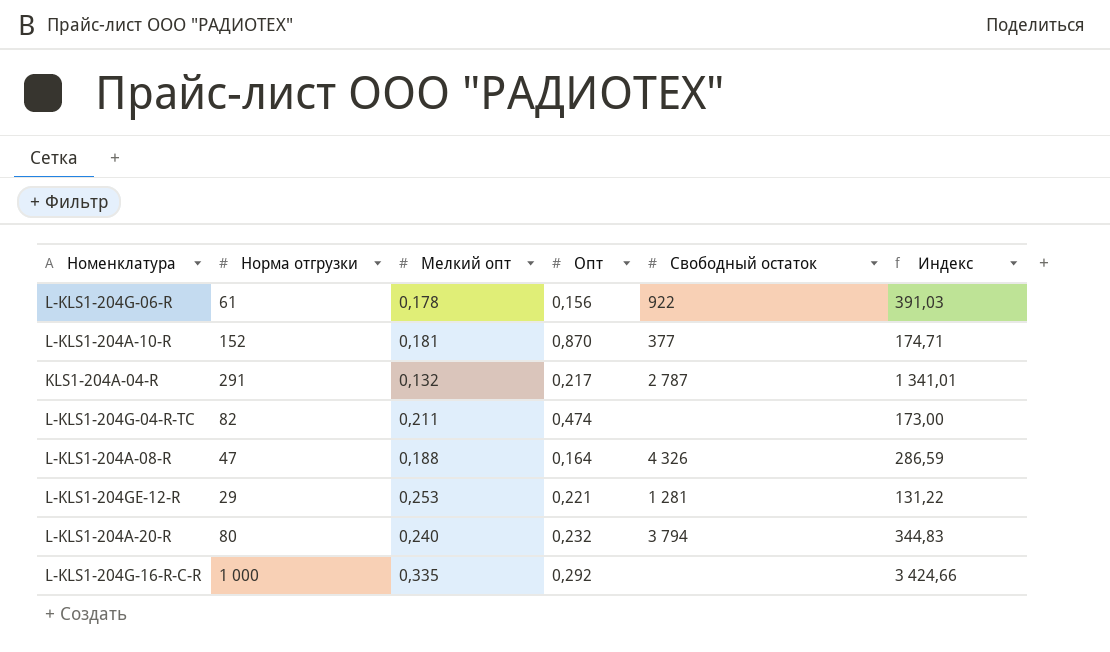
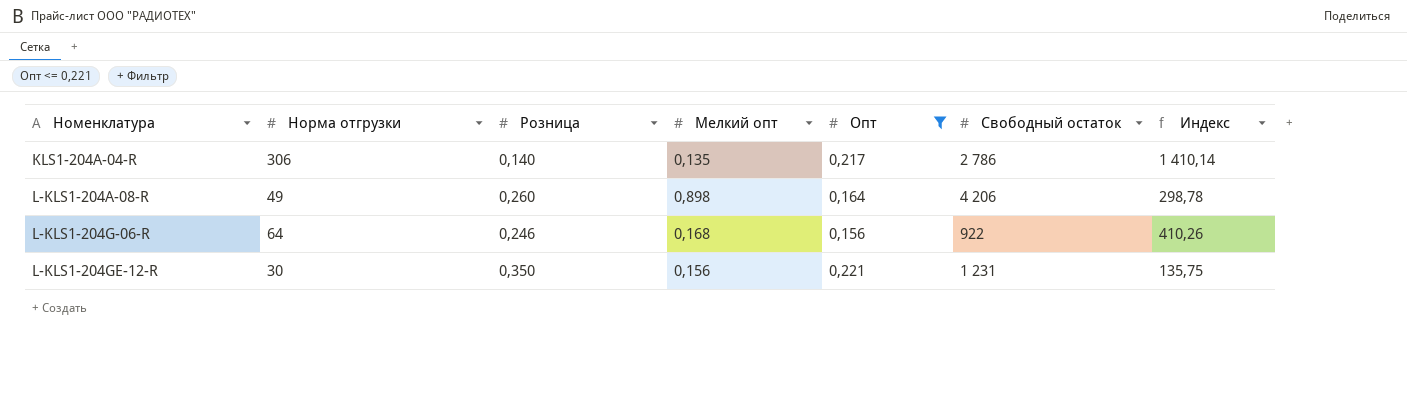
filter: none -> Опт <= 0,221
row order: none -> Номенклатура ascending
column Розница | position: none -> 3
KLS1-204A-04-R | Норма отгрузки: 291 -> 306
KLS1-204A-04-R | Мелкий опт: 0,132 -> 0,135
KLS1-204A-04-R | Свободный остаток: 2 787 -> 2 786
KLS1-204A-04-R | Индекс: 1 341,01 -> 1 410,14
L-KLS1-204A-08-R | Норма отгрузки: 47 -> 49
L-KLS1-204A-08-R | Мелкий опт: 0,188 -> 0,898
L-KLS1-204A-08-R | Свободный остаток: 4 326 -> 4 206
L-KLS1-204A-08-R | Индекс: 286,59 -> 298,78
L-KLS1-204G-06-R | Норма отгрузки: 61 -> 64
L-KLS1-204G-06-R | Мелкий опт: 0,178 -> 0,168
L-KLS1-204G-06-R | Индекс: 391,03 -> 410,26
L-KLS1-204GE-12-R | Норма отгрузки: 29 -> 30
L-KLS1-204GE-12-R | Мелкий опт: 0,253 -> 0,156
L-KLS1-204GE-12-R | Свободный остаток: 1 281 -> 1 231
L-KLS1-204GE-12-R | Индекс: 131,22 -> 135,75

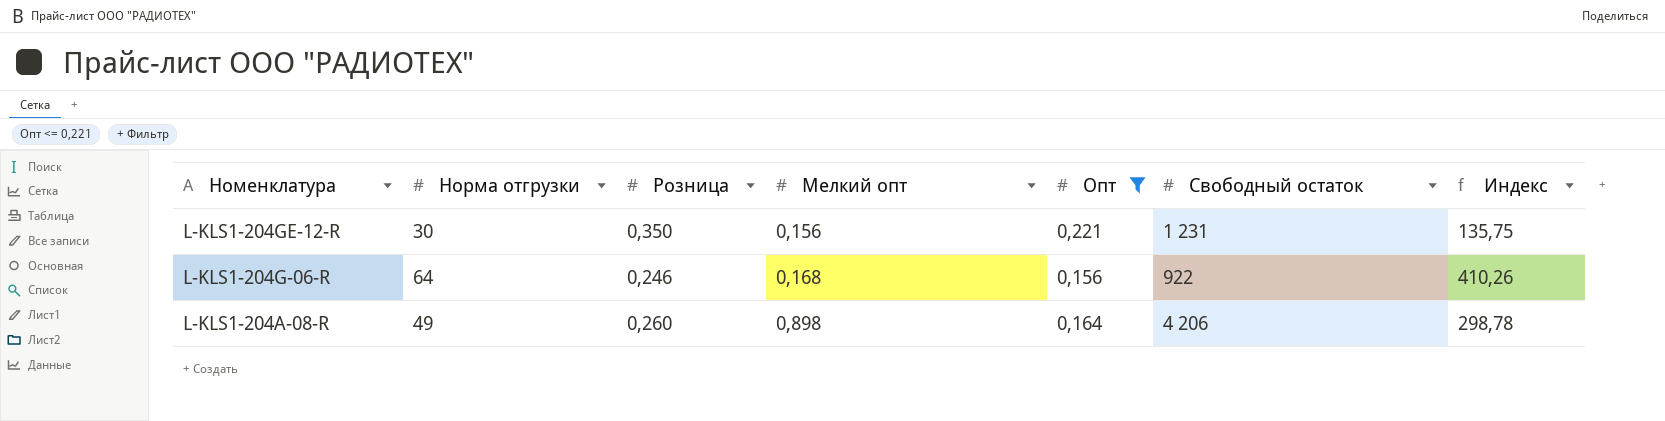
row order: Номенклатура ascending -> Номенклатура descending
row KLS1-204A-04-R: 306 | 0,140 | 0,135 | 0,217 | 2 786 | 1 410,14 -> none

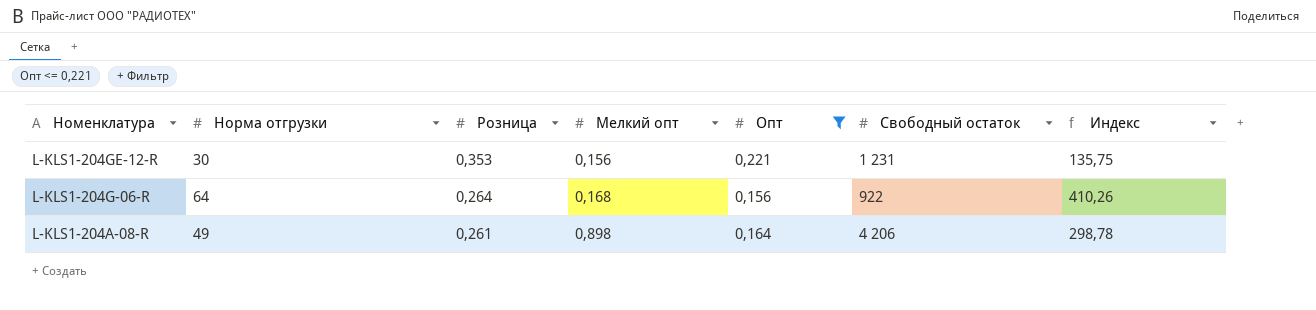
L-KLS1-204GE-12-R | Розница: 0,350 -> 0,353
L-KLS1-204G-06-R | Розница: 0,246 -> 0,264
L-KLS1-204A-08-R | Розница: 0,260 -> 0,261

